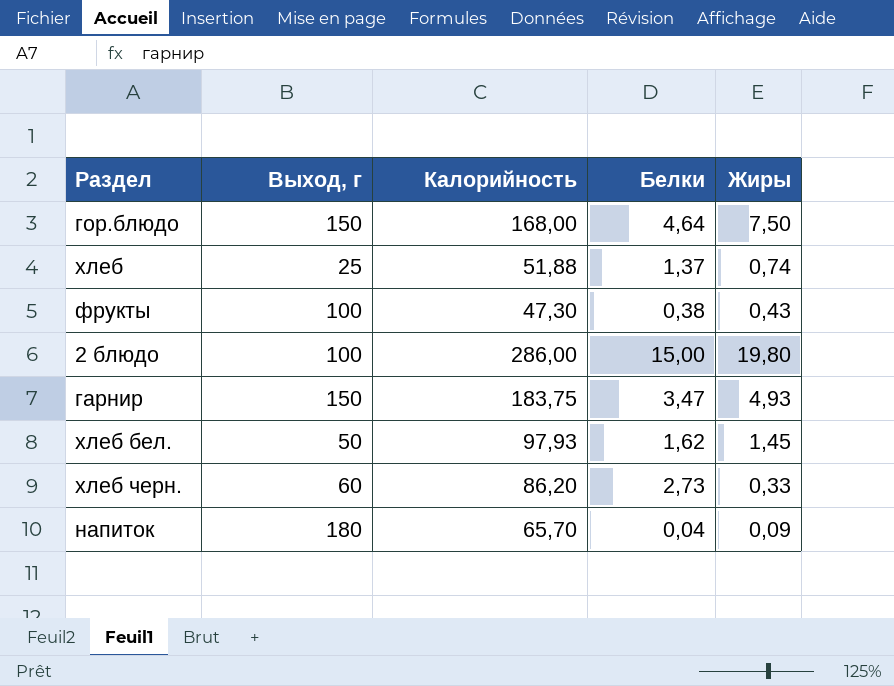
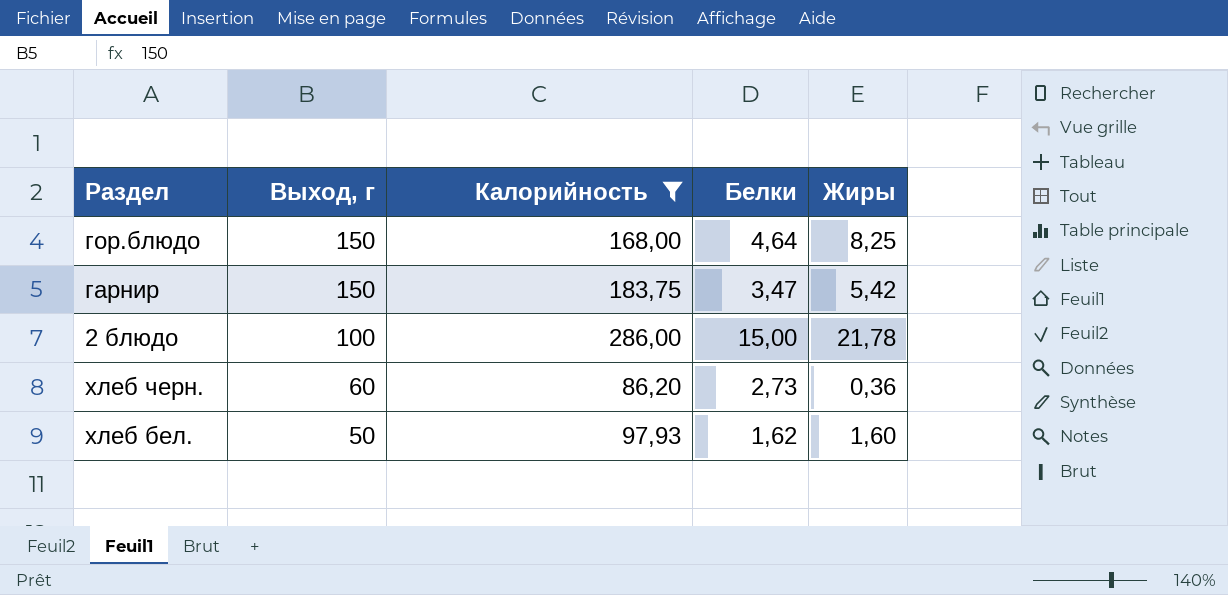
filter: none -> Калорийность >= 86,20
row order: none -> Выход, г descending
гор.блюдо | Жиры: 7,50 -> 8,25
гарнир | Жиры: 4,93 -> 5,42
2 блюдо | Жиры: 19,80 -> 21,78
хлеб черн. | Жиры: 0,33 -> 0,36
хлеб бел. | Жиры: 1,45 -> 1,60

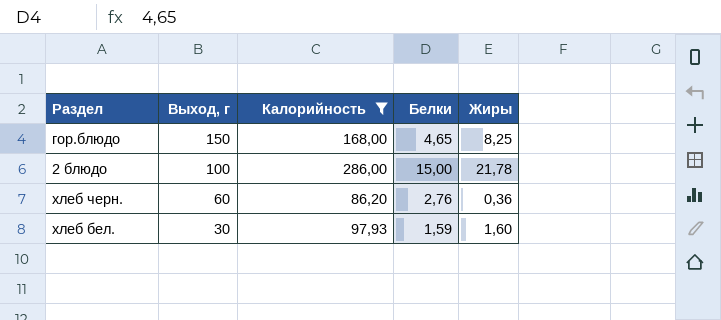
row гарнир: 150 | 183,75 | 3,47 | 5,42 -> none
гор.блюдо | Белки: 4,64 -> 4,65
хлеб черн. | Белки: 2,73 -> 2,76
хлеб бел. | Выход, г: 50 -> 30
хлеб бел. | Белки: 1,62 -> 1,59

